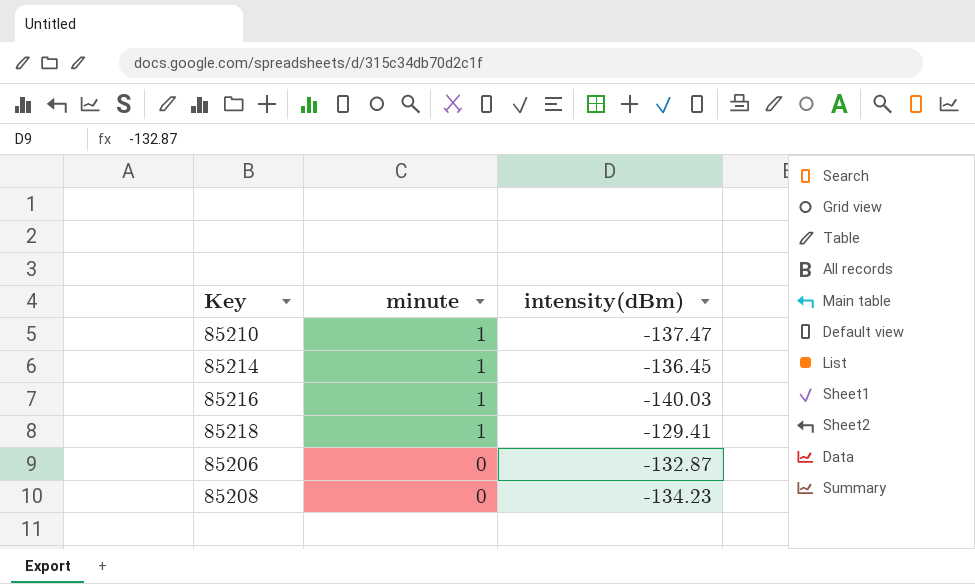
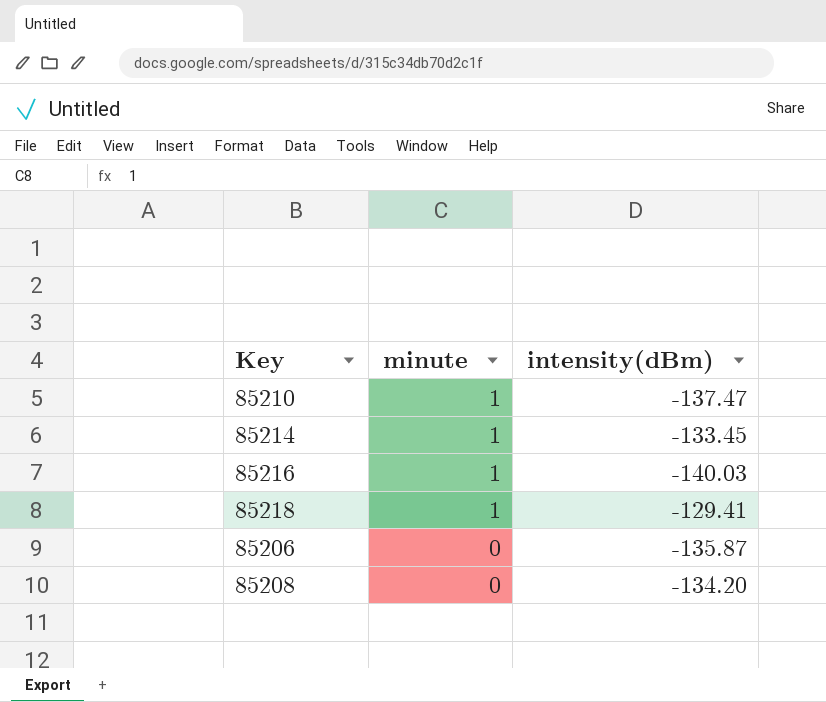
85214 | intensity(dBm): -136.45 -> -133.45
85206 | intensity(dBm): -132.87 -> -135.87
85208 | intensity(dBm): -134.23 -> -134.20

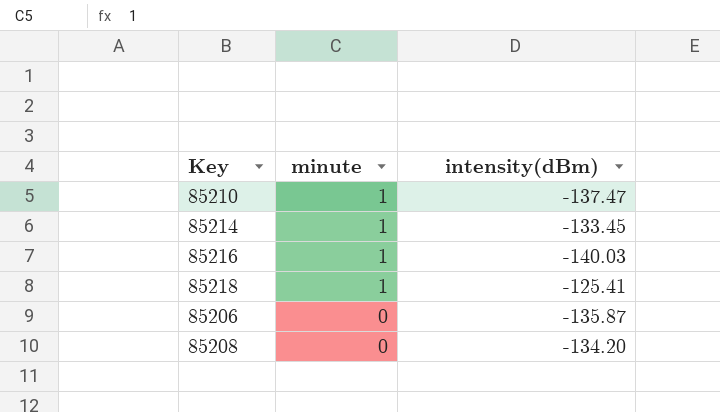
85218 | intensity(dBm): -129.41 -> -125.41

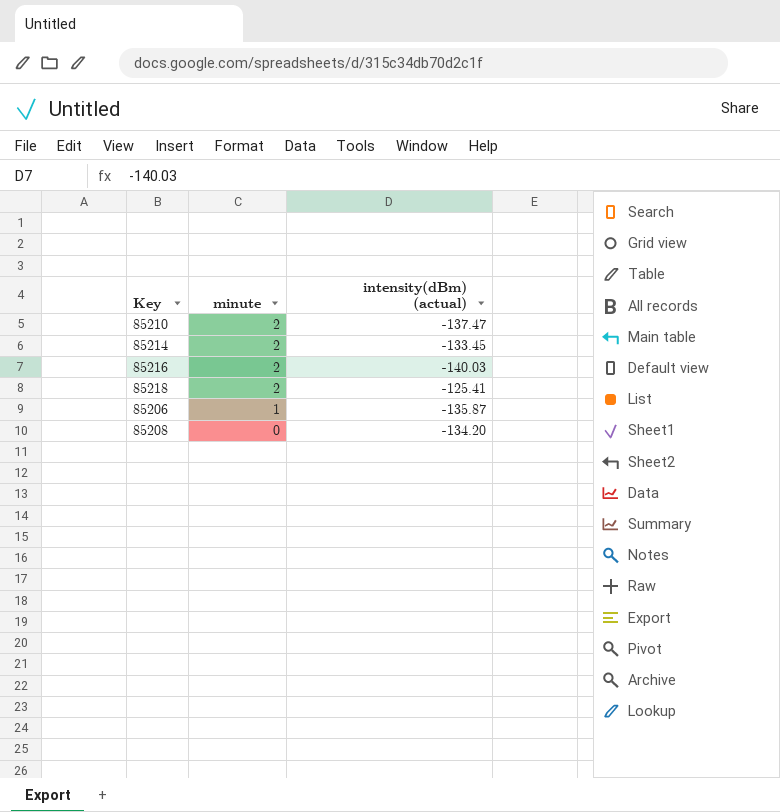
column name: intensity(dBm) -> intensity(dBm) (actual)
85210 | minute: 1 -> 2
85214 | minute: 1 -> 2
85216 | minute: 1 -> 2
85218 | minute: 1 -> 2
85206 | minute: 0 -> 1

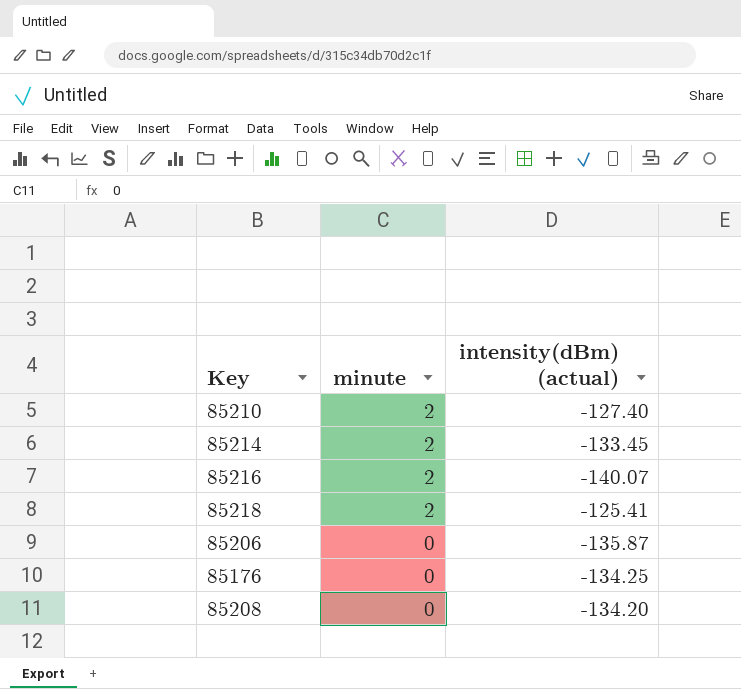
85210 | intensity(dBm) (actual): -137.47 -> -127.40
85216 | intensity(dBm) (actual): -140.03 -> -140.07
85206 | minute: 1 -> 0
row 85176: none -> 0 | -134.25

